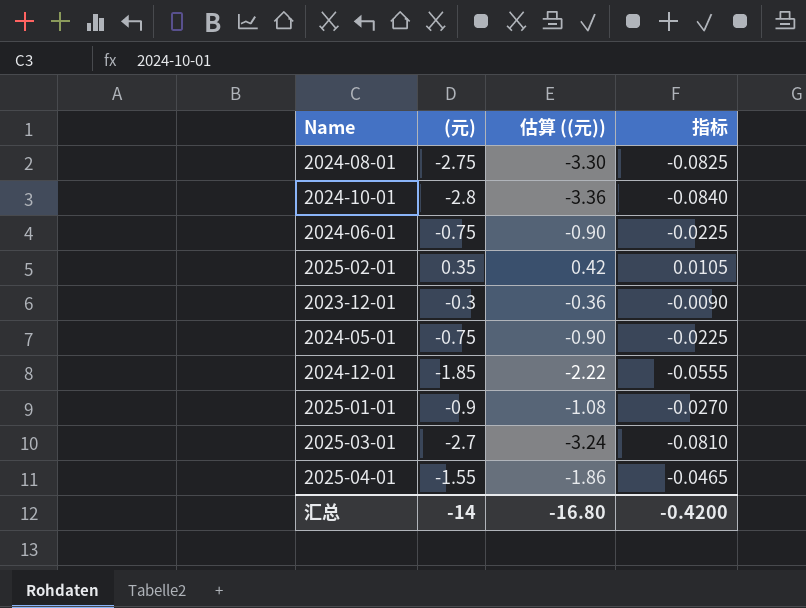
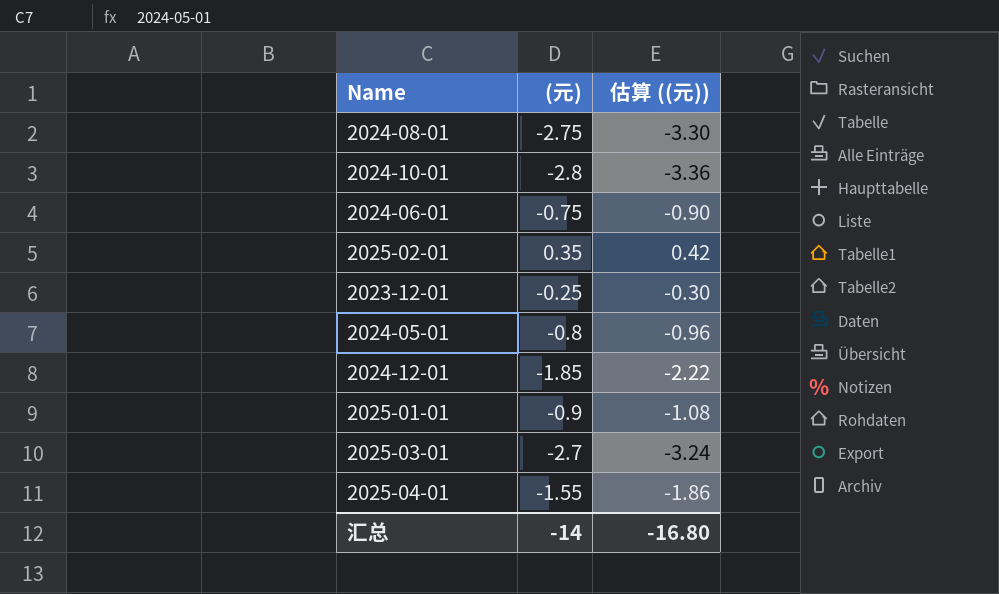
column 指标 | formula: [(元)] * 0.03 -> none
2023-12-01 | (元): -0.3 -> -0.25
2023-12-01 | 估算 ((元)): -0.36 -> -0.30
2024-05-01 | (元): -0.75 -> -0.8
2024-05-01 | 估算 ((元)): -0.90 -> -0.96

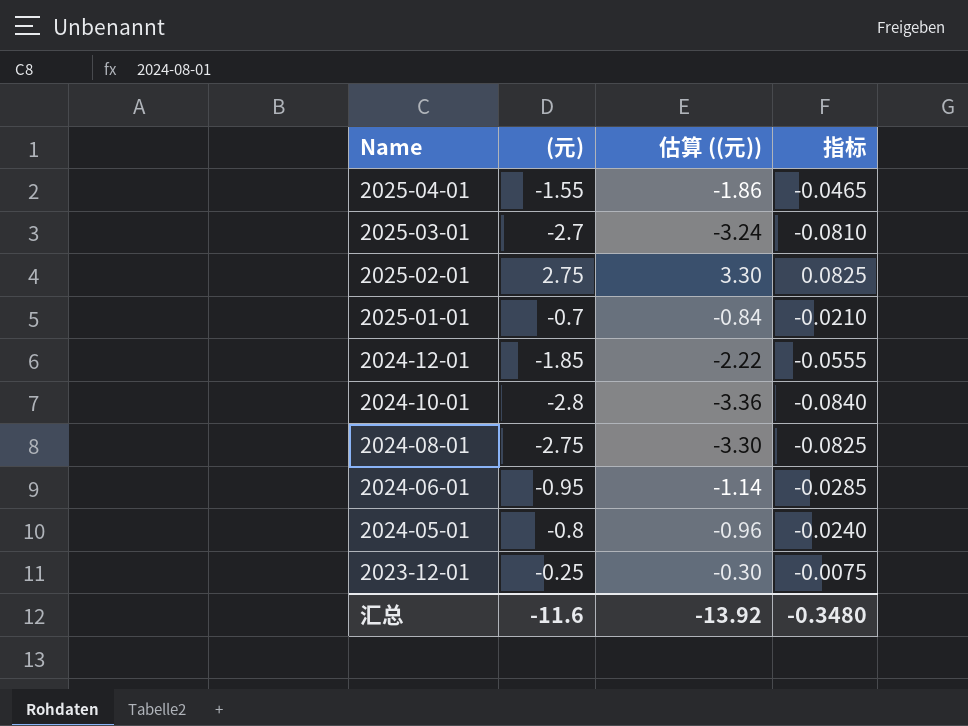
row order: none -> Name descending
column 指标 | formula: none -> [(元)] * 0.03
2025-02-01 | (元): 0.35 -> 2.75
2025-02-01 | 估算 ((元)): 0.42 -> 3.30
2025-01-01 | (元): -0.9 -> -0.7
2025-01-01 | 估算 ((元)): -1.08 -> -0.84
2024-06-01 | (元): -0.75 -> -0.95
2024-06-01 | 估算 ((元)): -0.90 -> -1.14
汇总 | (元): -14 -> -11.6
汇总 | 估算 ((元)): -16.80 -> -13.92

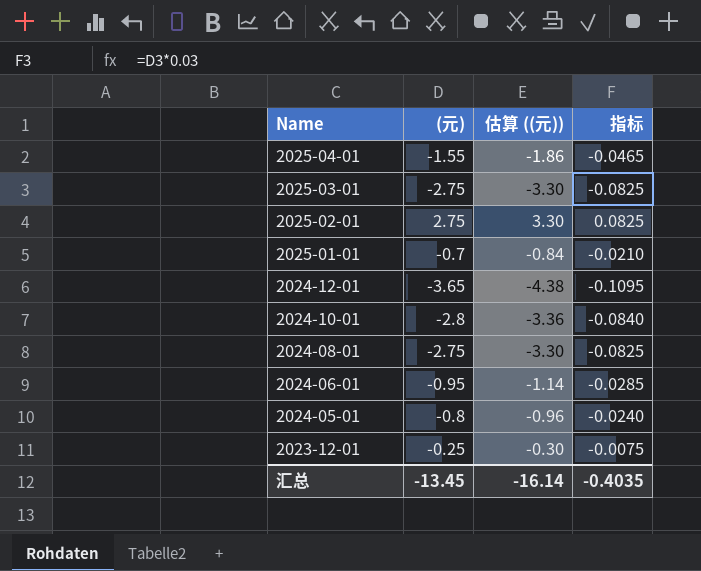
2025-03-01 | (元): -2.7 -> -2.75
2025-03-01 | 估算 ((元)): -3.24 -> -3.30
2025-03-01 | 指标: -0.0810 -> -0.0825
2024-12-01 | (元): -1.85 -> -3.65
2024-12-01 | 估算 ((元)): -2.22 -> -4.38
2024-12-01 | 指标: -0.0555 -> -0.1095
汇总 | (元): -11.6 -> -13.45
汇总 | 估算 ((元)): -13.92 -> -16.14
汇总 | 指标: -0.3480 -> -0.4035

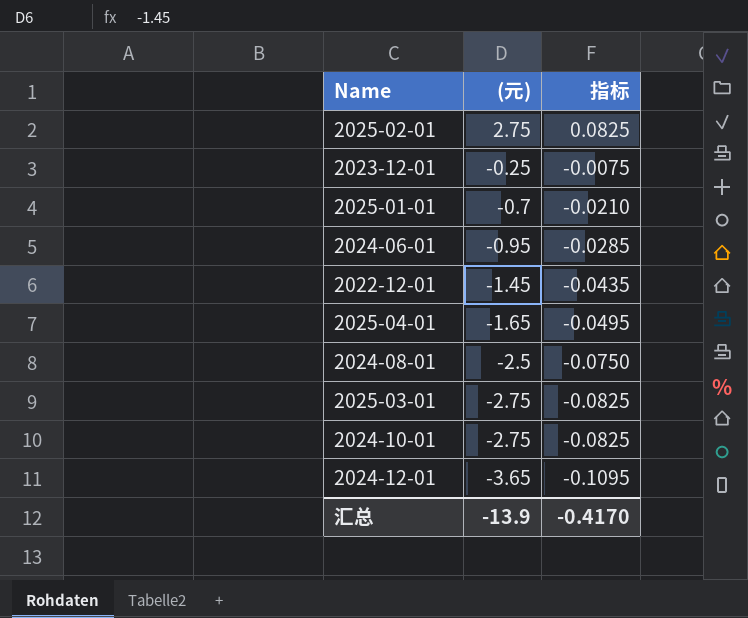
row order: Name descending -> (元) descending
column 估算 ((元)) | formula: [(元)] * 1.2 -> none
row 2024-05-01: -0.8 | -0.96 | -0.0240 -> none
row 2022-12-01: none -> -1.45 | -0.0435
2025-04-01 | (元): -1.55 -> -1.65
2025-04-01 | 指标: -0.0465 -> -0.0495
2024-08-01 | (元): -2.75 -> -2.5
2024-08-01 | 指标: -0.0825 -> -0.0750
2024-10-01 | (元): -2.8 -> -2.75
2024-10-01 | 指标: -0.0840 -> -0.0825
汇总 | (元): -13.45 -> -13.9
汇总 | 指标: -0.4035 -> -0.4170

